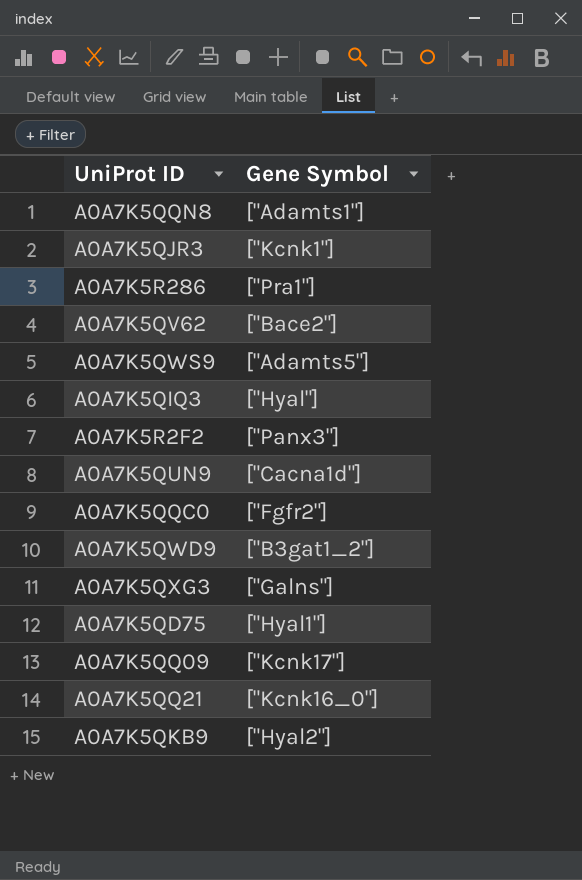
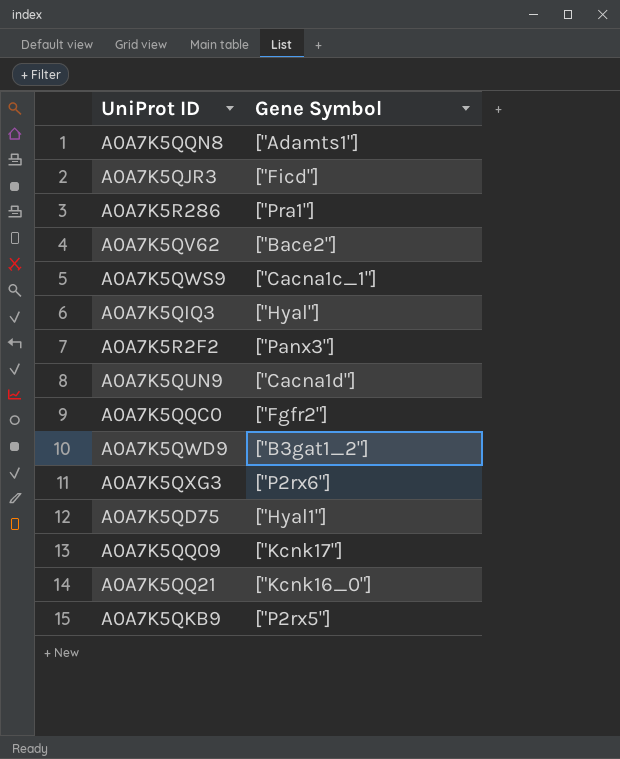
A0A7K5QJR3 | Gene Symbol: ["Kcnk1"] -> ["Ficd"]
A0A7K5QWS9 | Gene Symbol: ["Adamts5"] -> ["Cacna1c_1"]
A0A7K5QXG3 | Gene Symbol: ["Galns"] -> ["P2rx6"]
A0A7K5QKB9 | Gene Symbol: ["Hyal2"] -> ["P2rx5"]

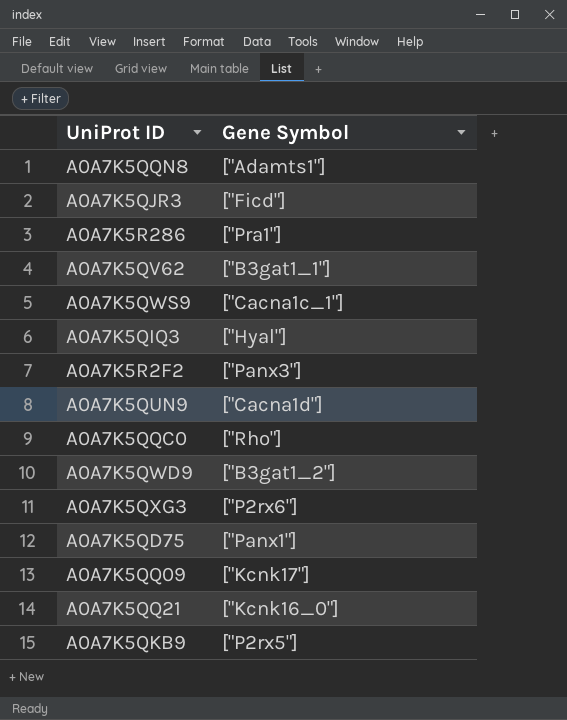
A0A7K5QV62 | Gene Symbol: ["Bace2"] -> ["B3gat1_1"]
A0A7K5QQC0 | Gene Symbol: ["Fgfr2"] -> ["Rho"]
A0A7K5QD75 | Gene Symbol: ["Hyal1"] -> ["Panx1"]

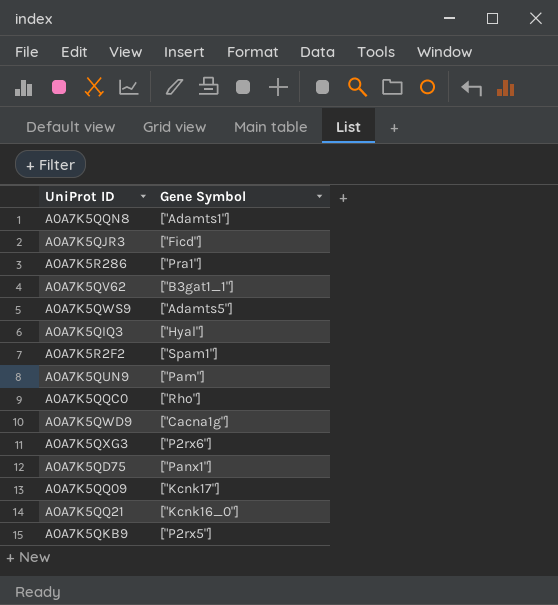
A0A7K5QWS9 | Gene Symbol: ["Cacna1c_1"] -> ["Adamts5"]
A0A7K5R2F2 | Gene Symbol: ["Panx3"] -> ["Spam1"]
A0A7K5QUN9 | Gene Symbol: ["Cacna1d"] -> ["Pam"]
A0A7K5QWD9 | Gene Symbol: ["B3gat1_2"] -> ["Cacna1g"]

